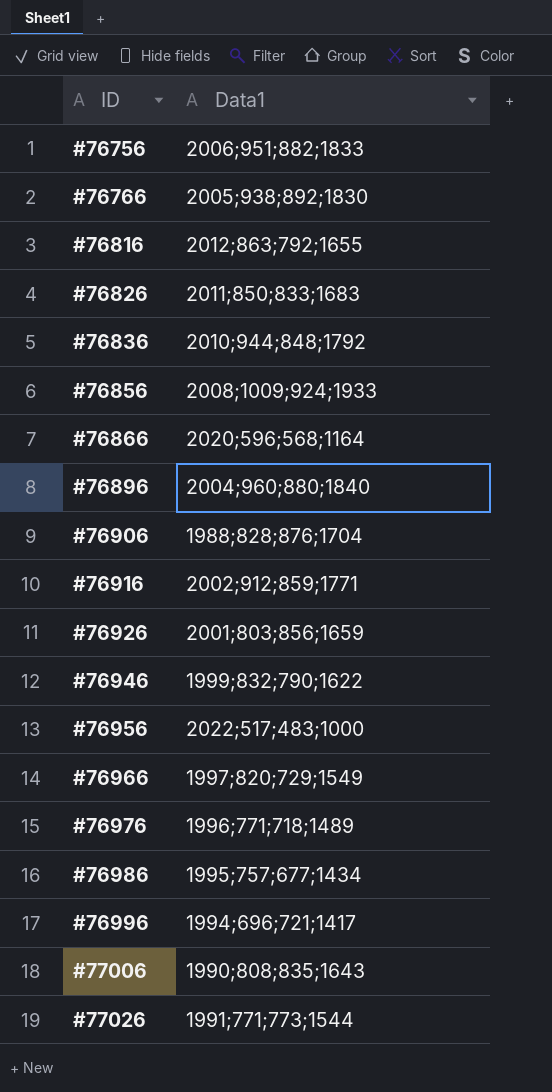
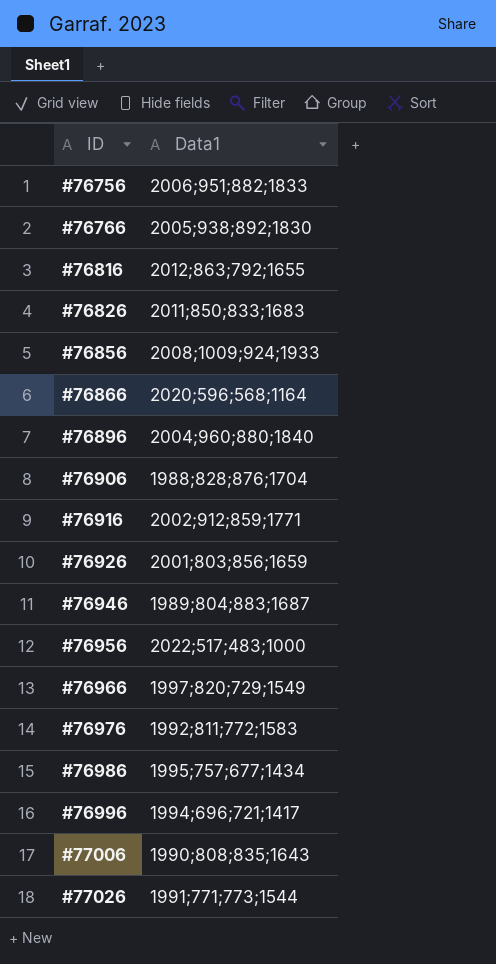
row #76836: 2010;944;848;1792 -> none
#76946 | Data1: 1999;832;790;1622 -> 1989;804;883;1687
#76976 | Data1: 1996;771;718;1489 -> 1992;811;772;1583

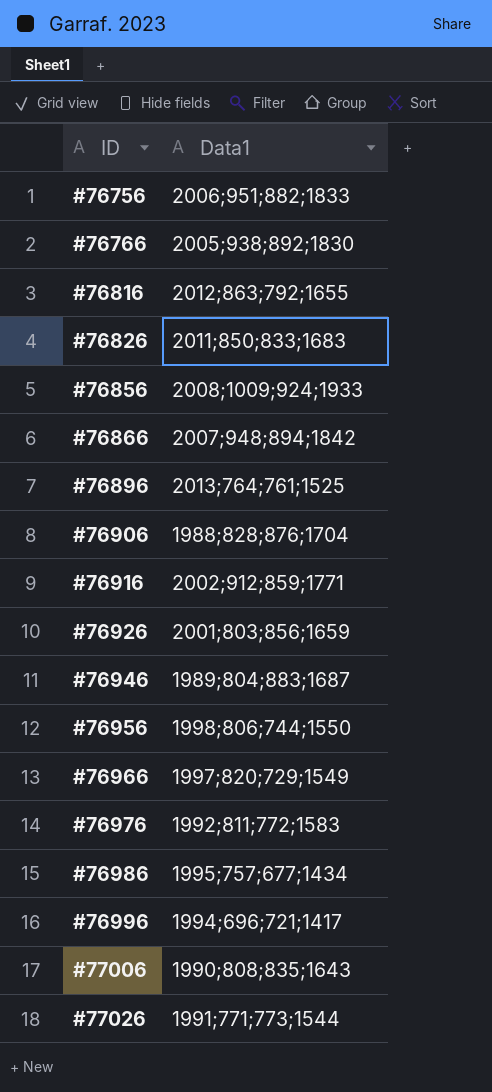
#76866 | Data1: 2020;596;568;1164 -> 2007;948;894;1842
#76896 | Data1: 2004;960;880;1840 -> 2013;764;761;1525
#76956 | Data1: 2022;517;483;1000 -> 1998;806;744;1550

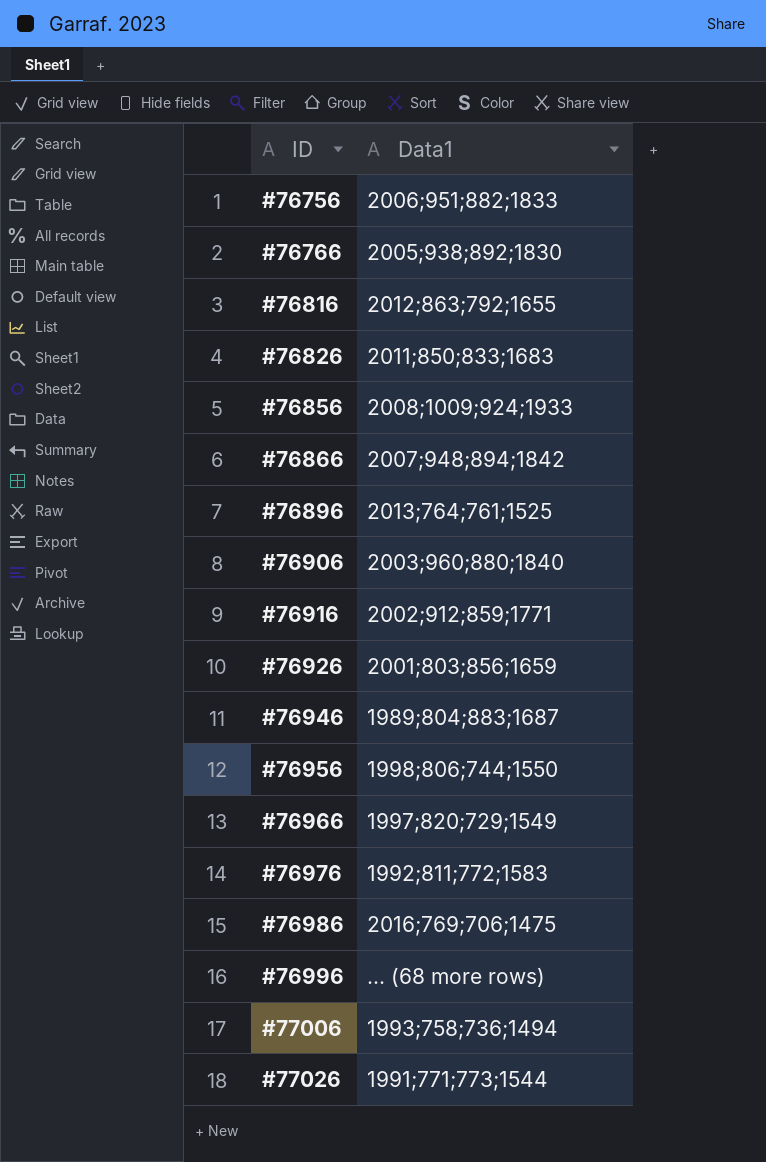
#76906 | Data1: 1988;828;876;1704 -> 2003;960;880;1840
#76986 | Data1: 1995;757;677;1434 -> 2016;769;706;1475
#76996 | Data1: 1994;696;721;1417 -> ... (68 more rows)
#77006 | Data1: 1990;808;835;1643 -> 1993;758;736;1494

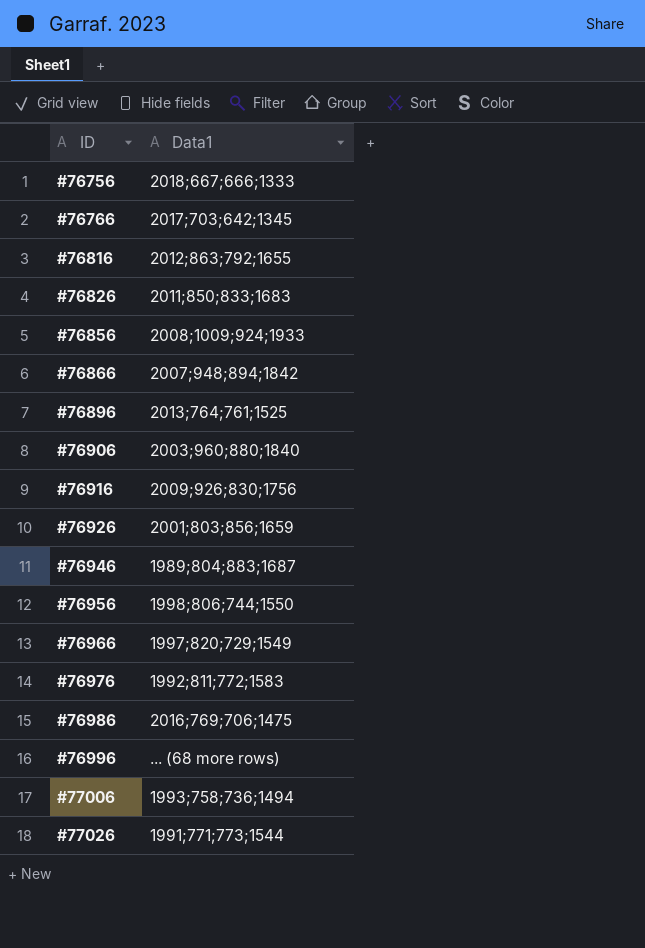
#76756 | Data1: 2006;951;882;1833 -> 2018;667;666;1333
#76766 | Data1: 2005;938;892;1830 -> 2017;703;642;1345
#76916 | Data1: 2002;912;859;1771 -> 2009;926;830;1756

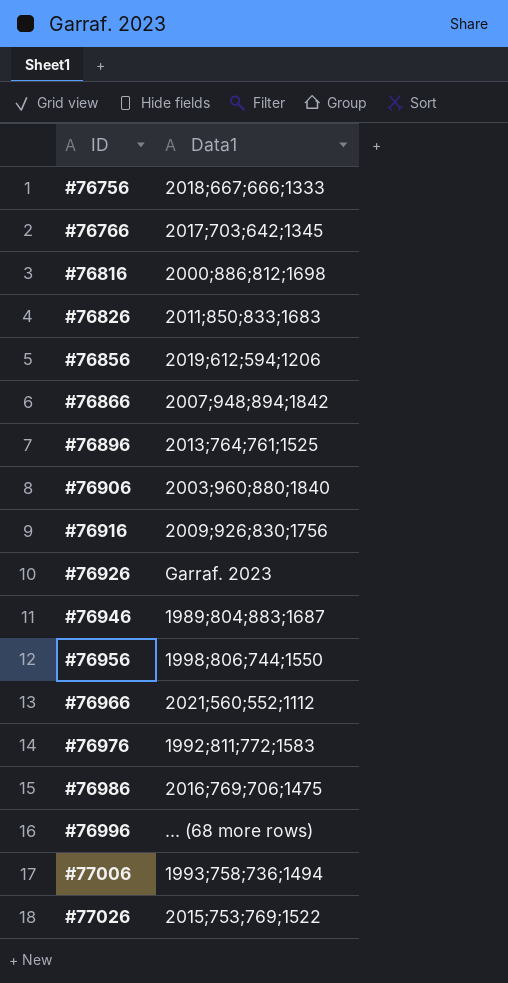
#76816 | Data1: 2012;863;792;1655 -> 2000;886;812;1698
#76856 | Data1: 2008;1009;924;1933 -> 2019;612;594;1206
#76926 | Data1: 2001;803;856;1659 -> Garraf. 2023
#76966 | Data1: 1997;820;729;1549 -> 2021;560;552;1112
#77026 | Data1: 1991;771;773;1544 -> 2015;753;769;1522

